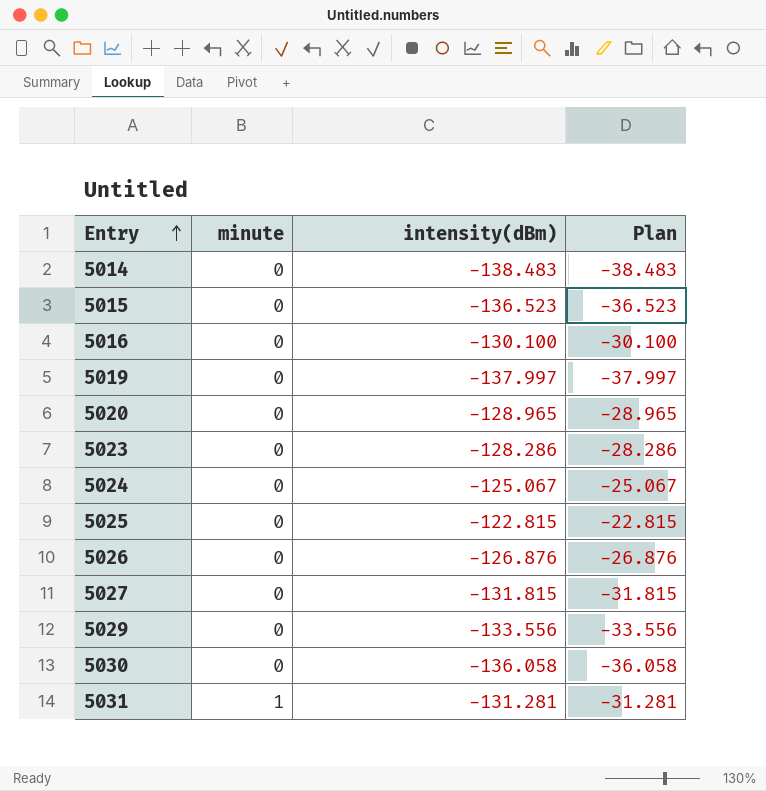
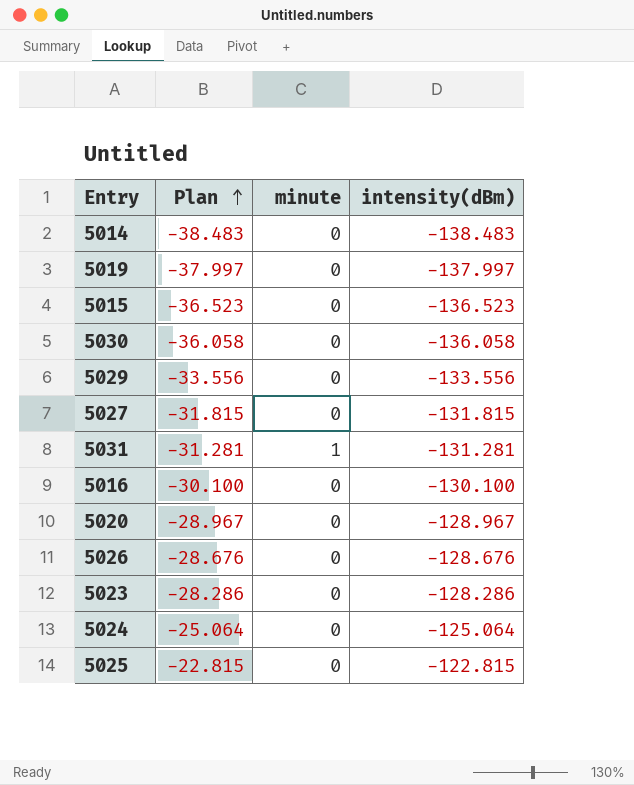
row order: Entry ascending -> Plan ascending
column Plan | position: 4 -> 2
5020 | Plan: -28.965 -> -28.967
5020 | intensity(dBm): -128.965 -> -128.967
5026 | Plan: -26.876 -> -28.676
5026 | intensity(dBm): -126.876 -> -128.676
5024 | Plan: -25.067 -> -25.064
5024 | intensity(dBm): -125.067 -> -125.064

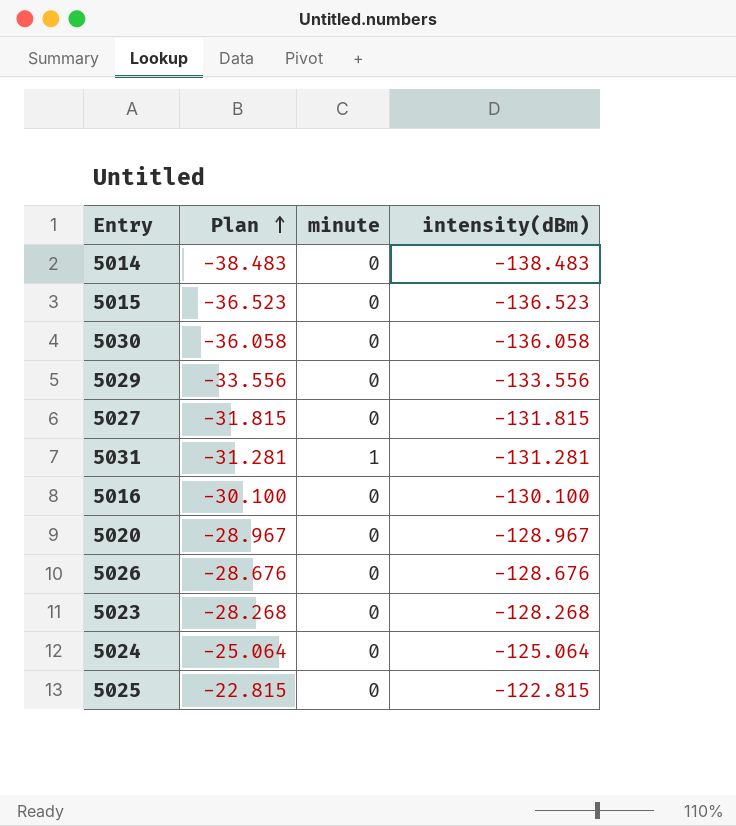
row 5019: -37.997 | 0 | -137.997 -> none
5023 | Plan: -28.286 -> -28.268
5023 | intensity(dBm): -128.286 -> -128.268

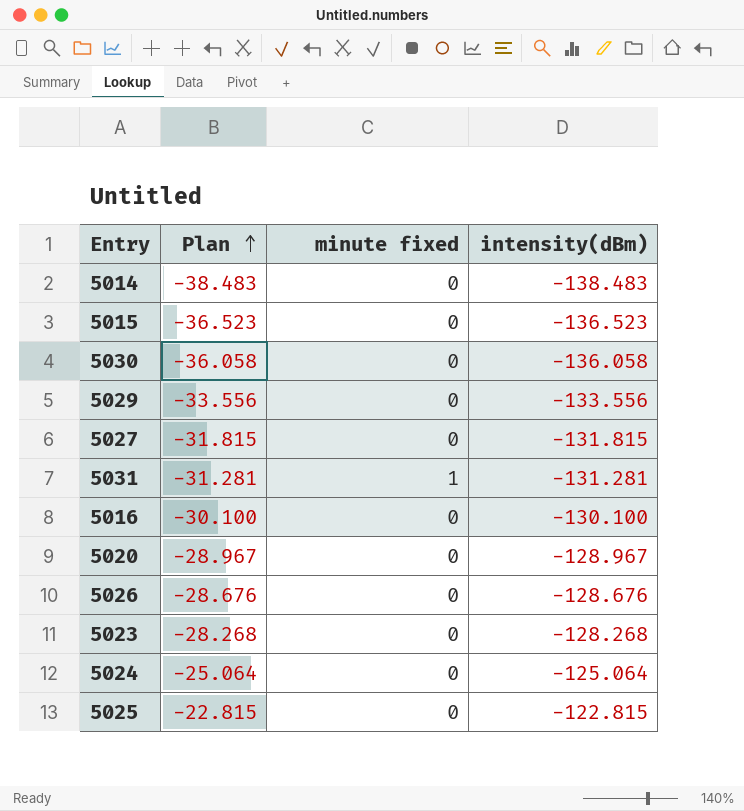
column name: minute -> minute fixed

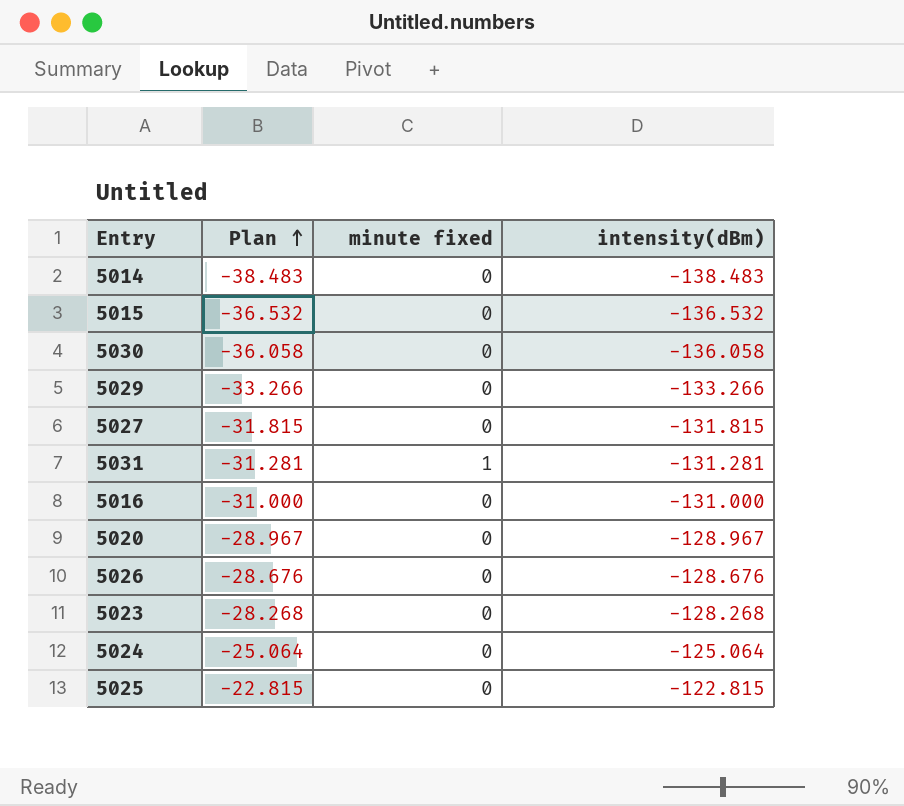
5015 | Plan: -36.523 -> -36.532
5015 | intensity(dBm): -136.523 -> -136.532
5029 | Plan: -33.556 -> -33.266
5029 | intensity(dBm): -133.556 -> -133.266
5016 | Plan: -30.100 -> -31.000
5016 | intensity(dBm): -130.100 -> -131.000

